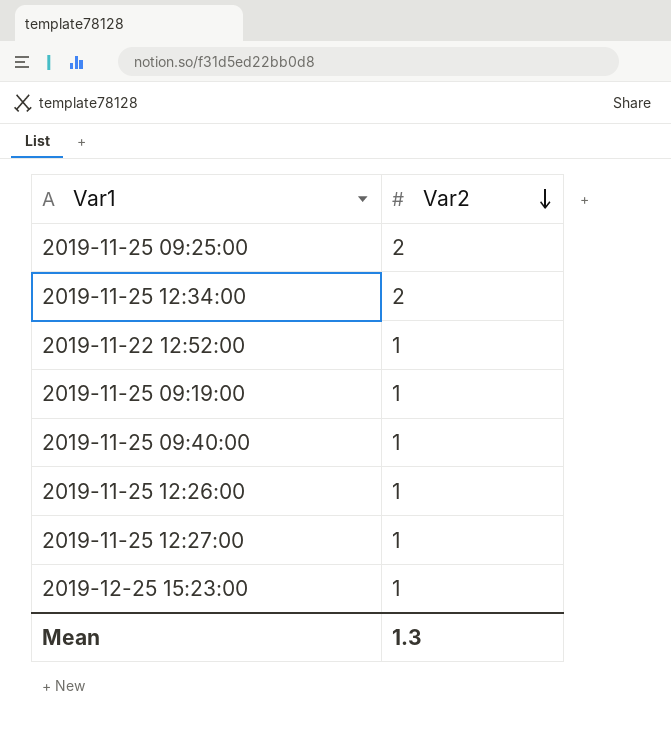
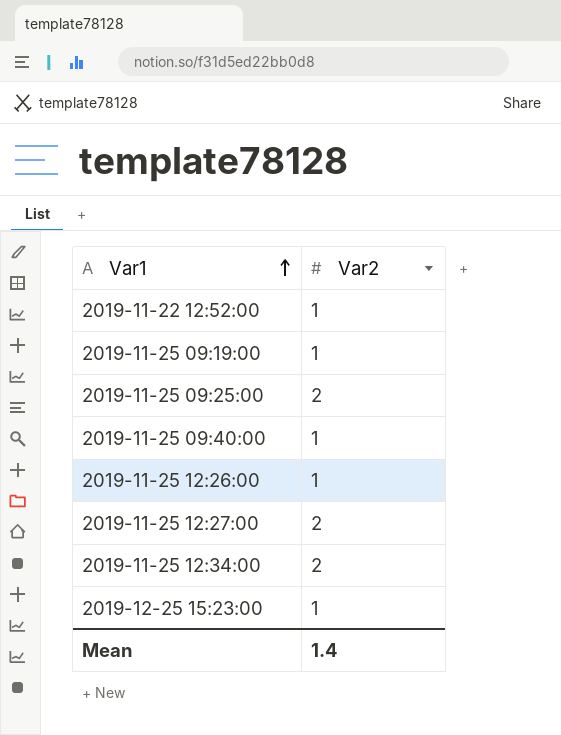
row order: Var2 descending -> Var1 ascending
2019-11-25 12:27:00 | Var2: 1 -> 2
Mean | Var2: 1.3 -> 1.4

